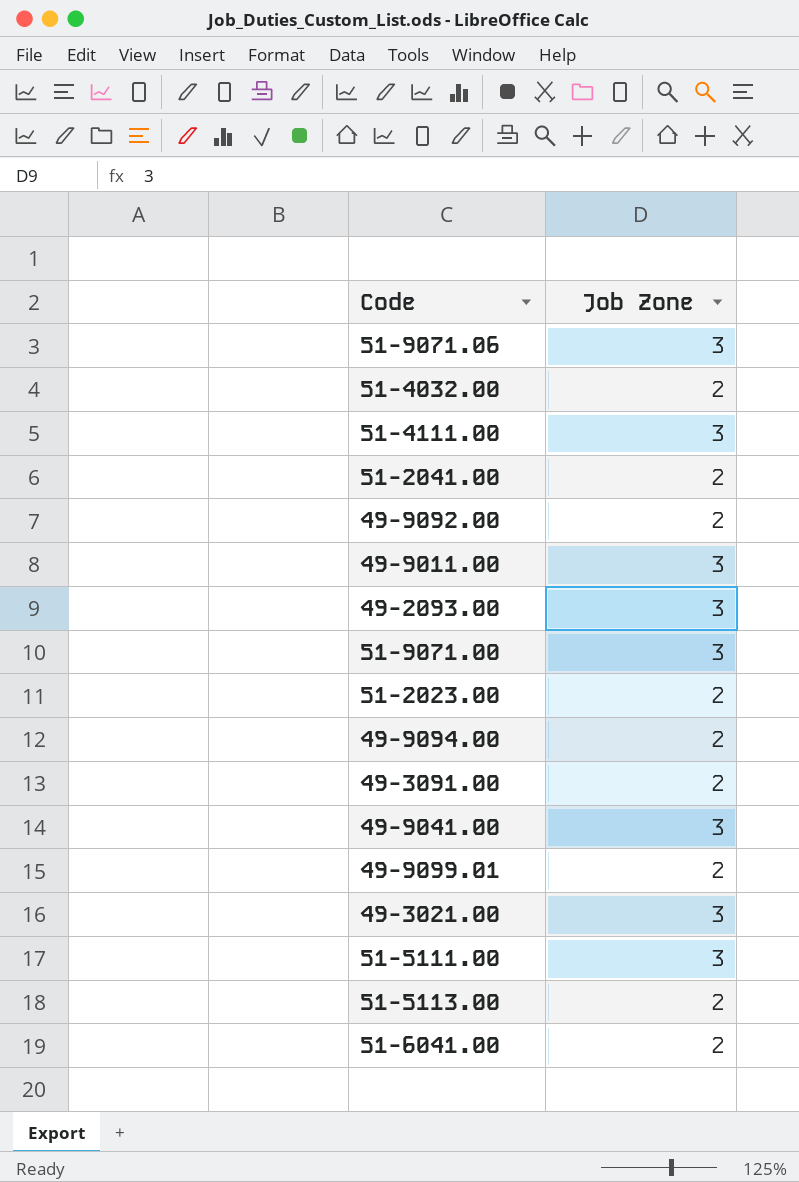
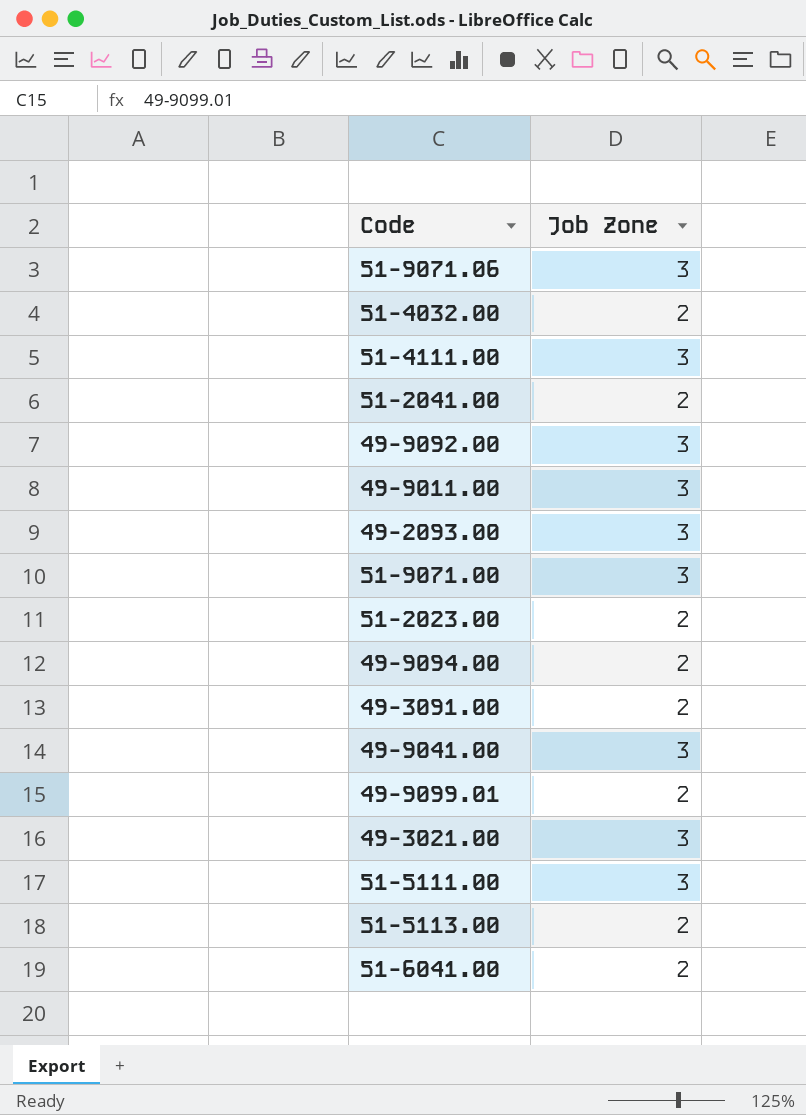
49-9092.00 | Job Zone: 2 -> 3

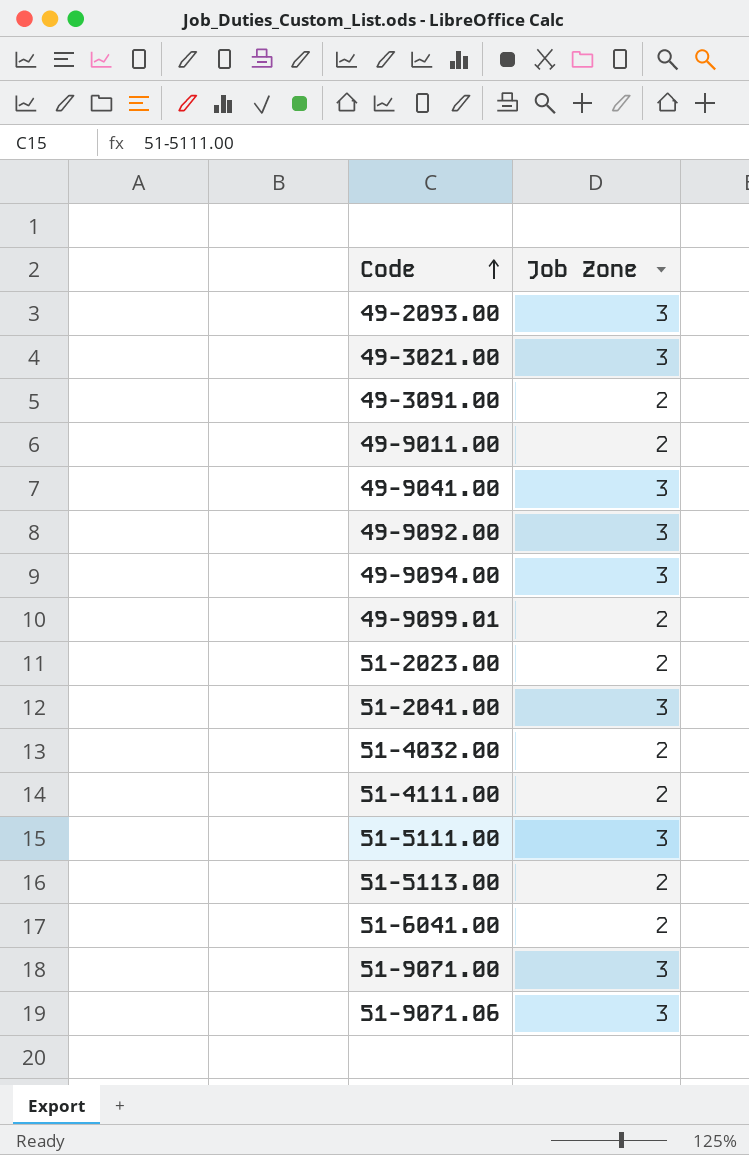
row order: none -> Code ascending
49-9011.00 | Job Zone: 3 -> 2
49-9094.00 | Job Zone: 2 -> 3
51-2041.00 | Job Zone: 2 -> 3
51-4111.00 | Job Zone: 3 -> 2

